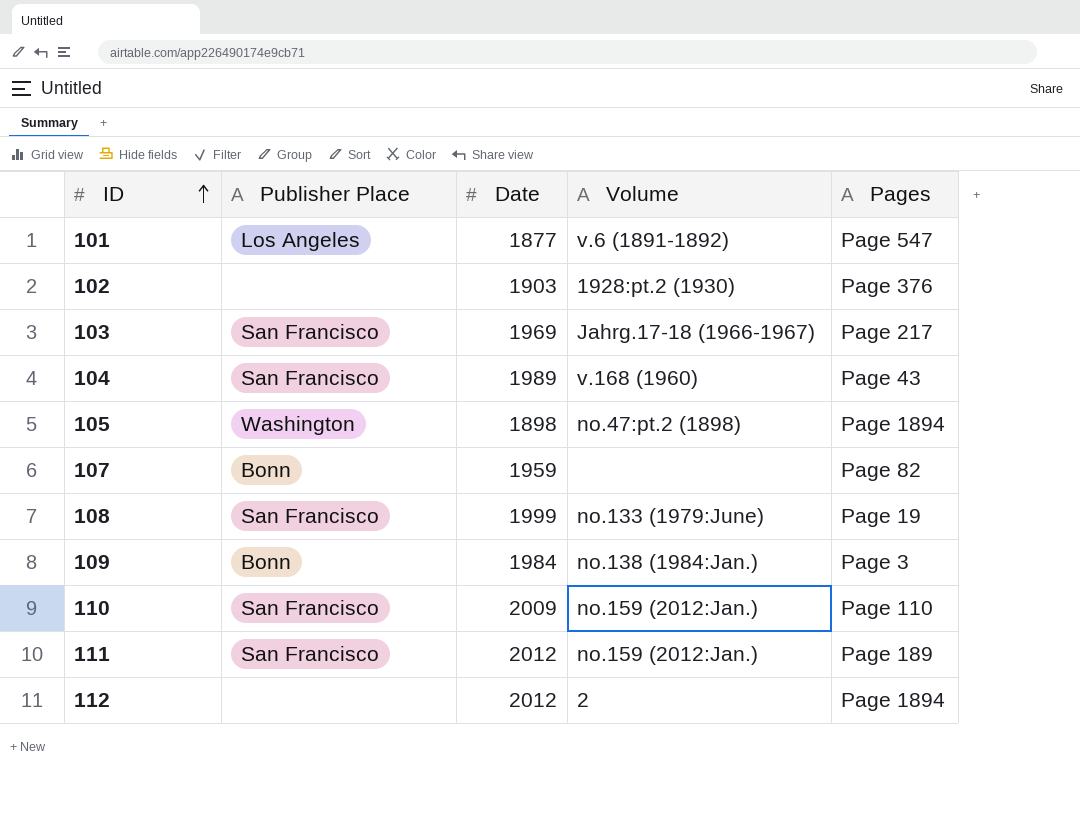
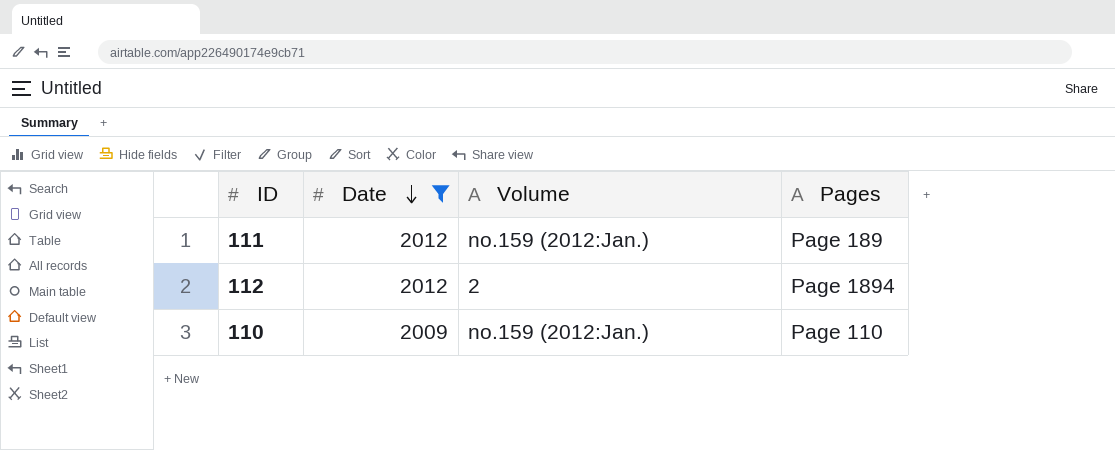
filter: none -> Date >= 2009
row order: ID ascending -> Date descending
column Publisher Place | position: 2 -> none

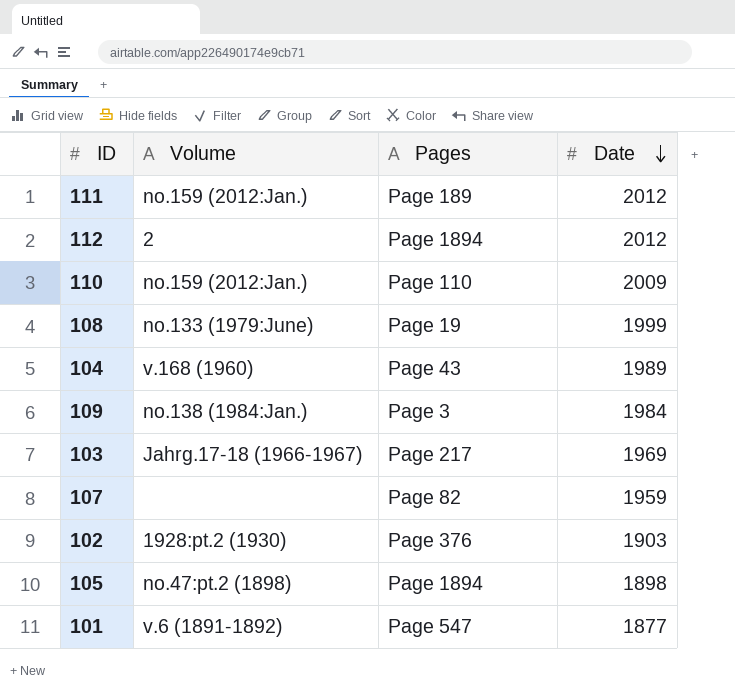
filter: Date >= 2009 -> none
column Date | position: 2 -> 4

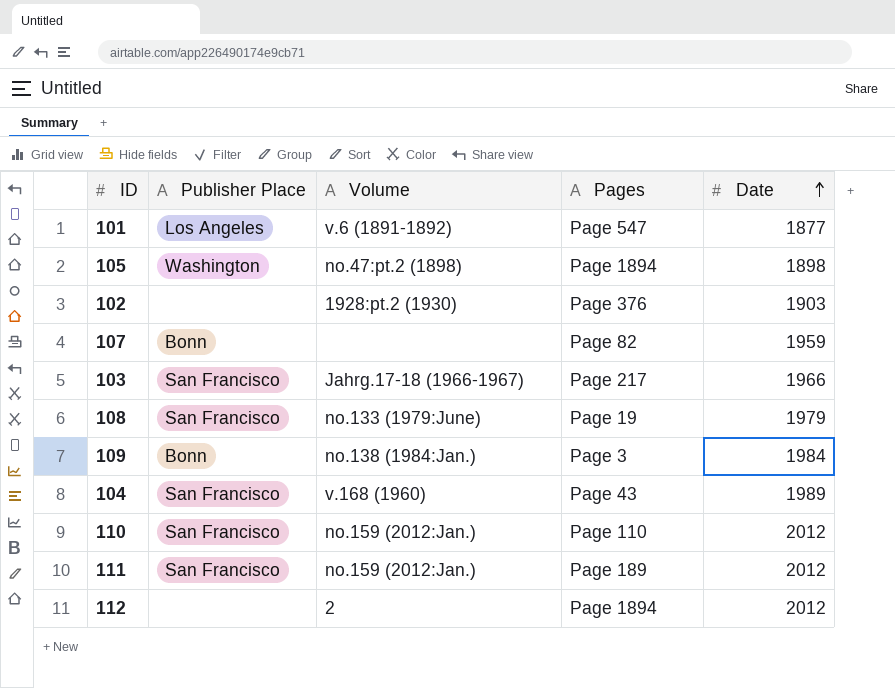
row order: Date descending -> Date ascending
column Publisher Place | position: none -> 2
103 | Date: 1969 -> 1966
108 | Date: 1999 -> 1979
110 | Date: 2009 -> 2012

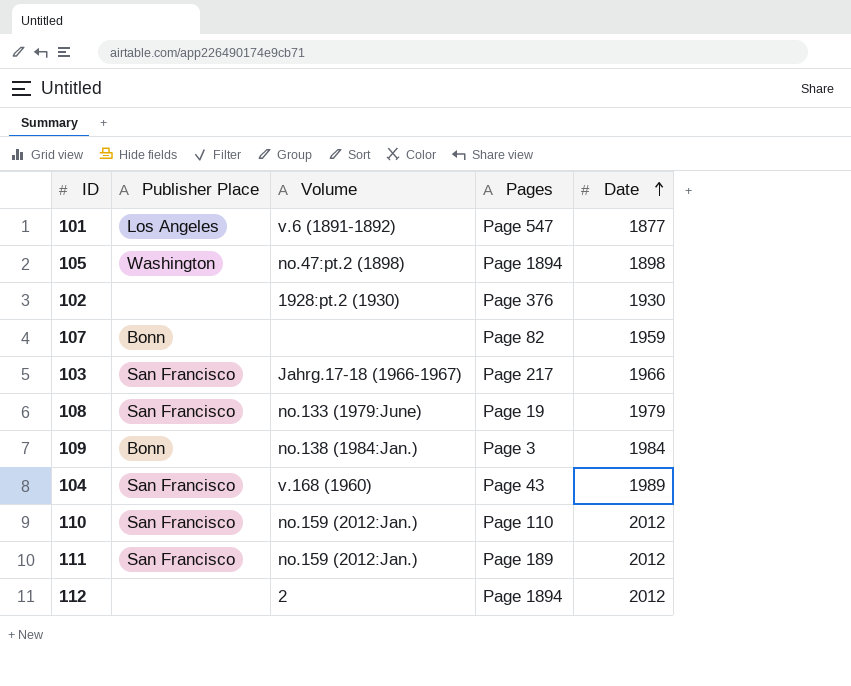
102 | Date: 1903 -> 1930

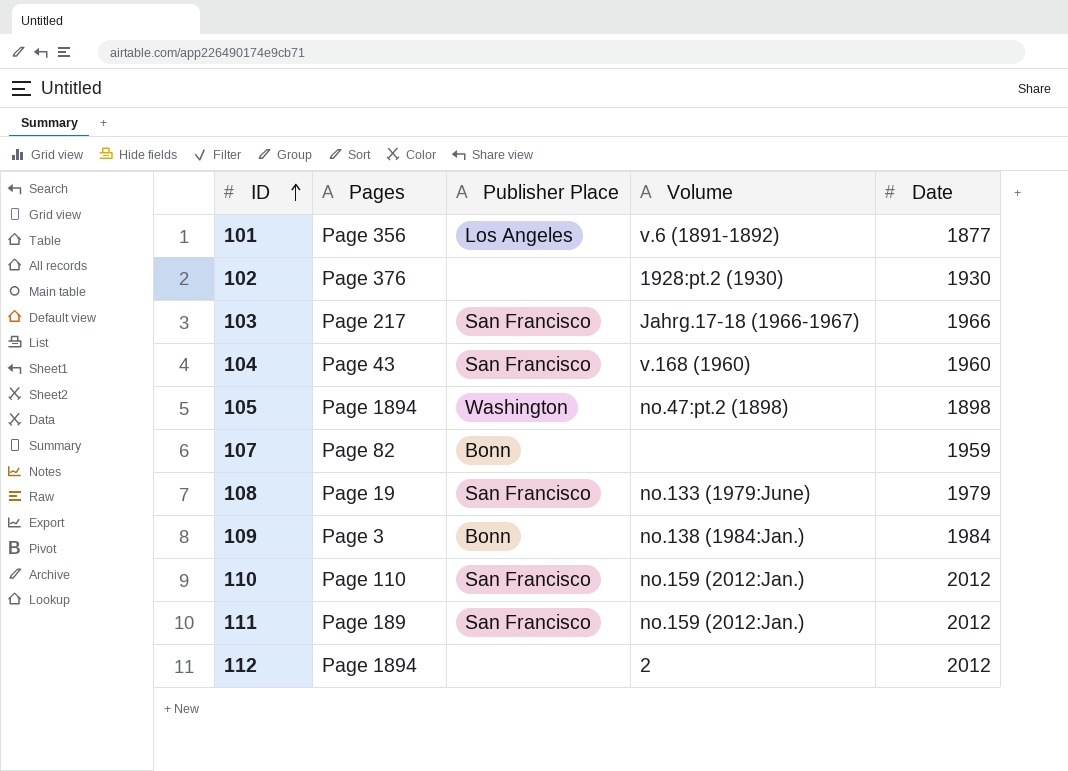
row order: Date ascending -> ID ascending
column Pages | position: 4 -> 2
101 | Pages: Page 547 -> Page 356
104 | Date: 1989 -> 1960

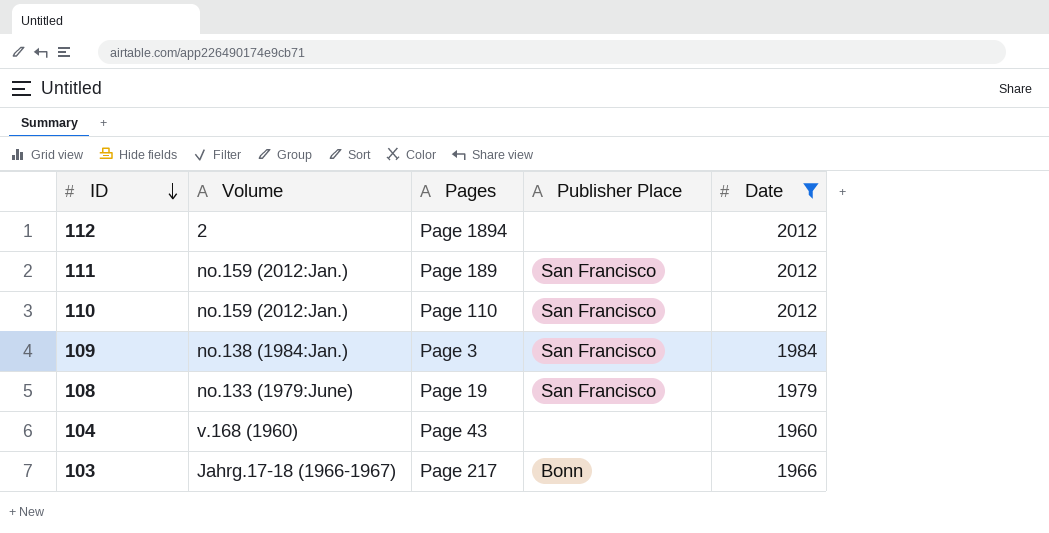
filter: none -> Date >= 1960
row order: ID ascending -> ID descending
column Volume | position: 4 -> 2
109 | Publisher Place: Bonn -> San Francisco
104 | Publisher Place: San Francisco -> none
103 | Publisher Place: San Francisco -> Bonn

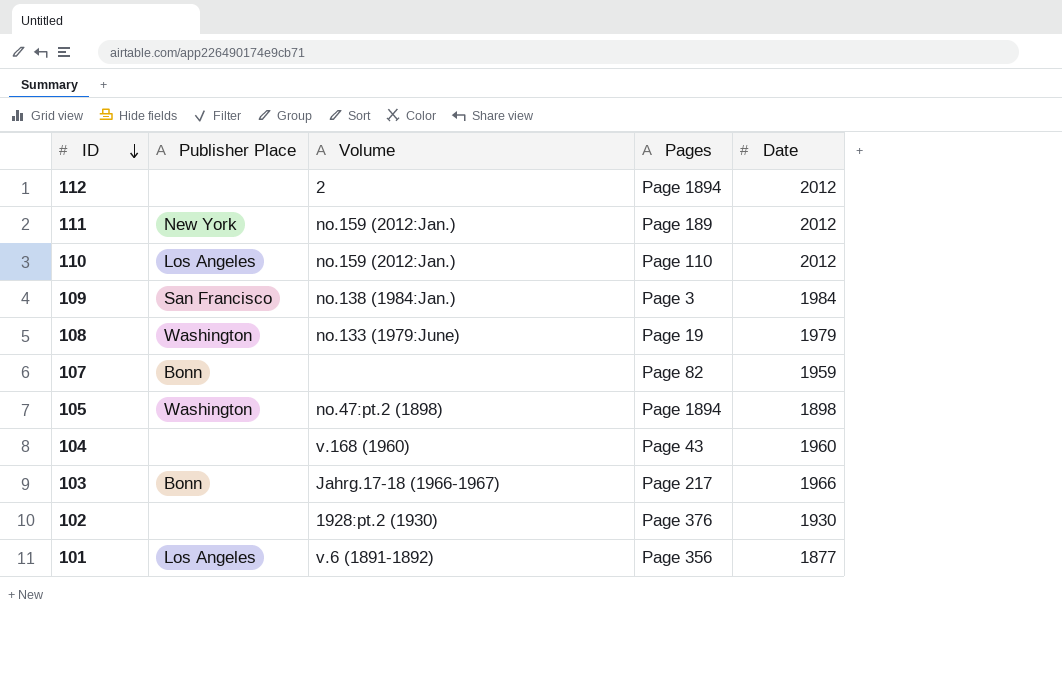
filter: Date >= 1960 -> none
column Publisher Place | position: 4 -> 2
111 | Publisher Place: San Francisco -> New York
110 | Publisher Place: San Francisco -> Los Angeles
108 | Publisher Place: San Francisco -> Washington

